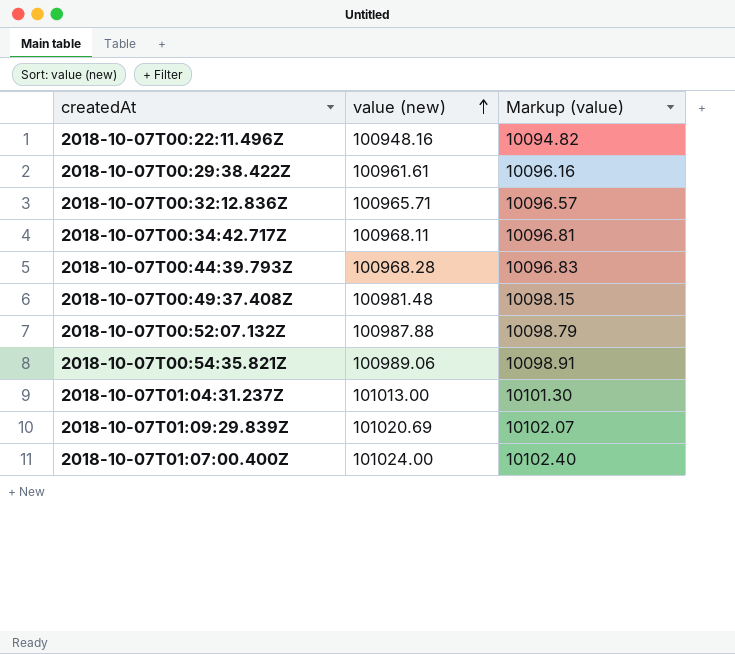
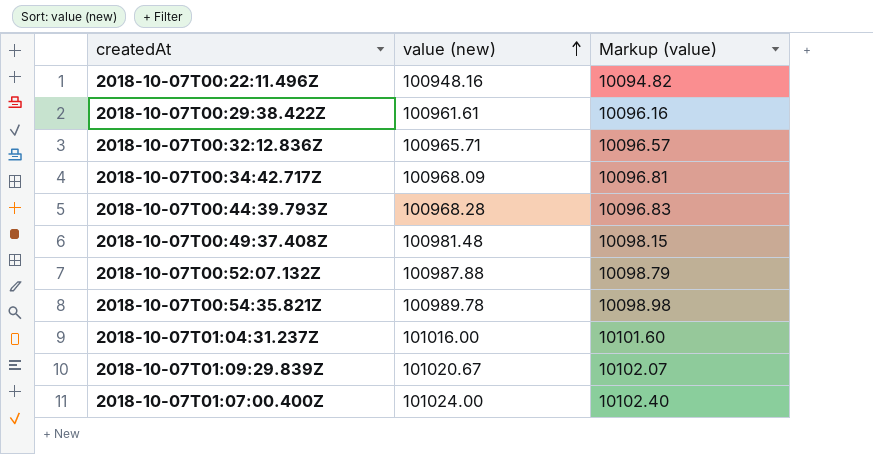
2018-10-07T00:34:42.717Z | value (new): 100968.11 -> 100968.09
2018-10-07T00:54:35.821Z | value (new): 100989.06 -> 100989.78
2018-10-07T00:54:35.821Z | Markup (value): 10098.91 -> 10098.98
2018-10-07T01:04:31.237Z | value (new): 101013.00 -> 101016.00
2018-10-07T01:04:31.237Z | Markup (value): 10101.30 -> 10101.60
2018-10-07T01:09:29.839Z | value (new): 101020.69 -> 101020.67

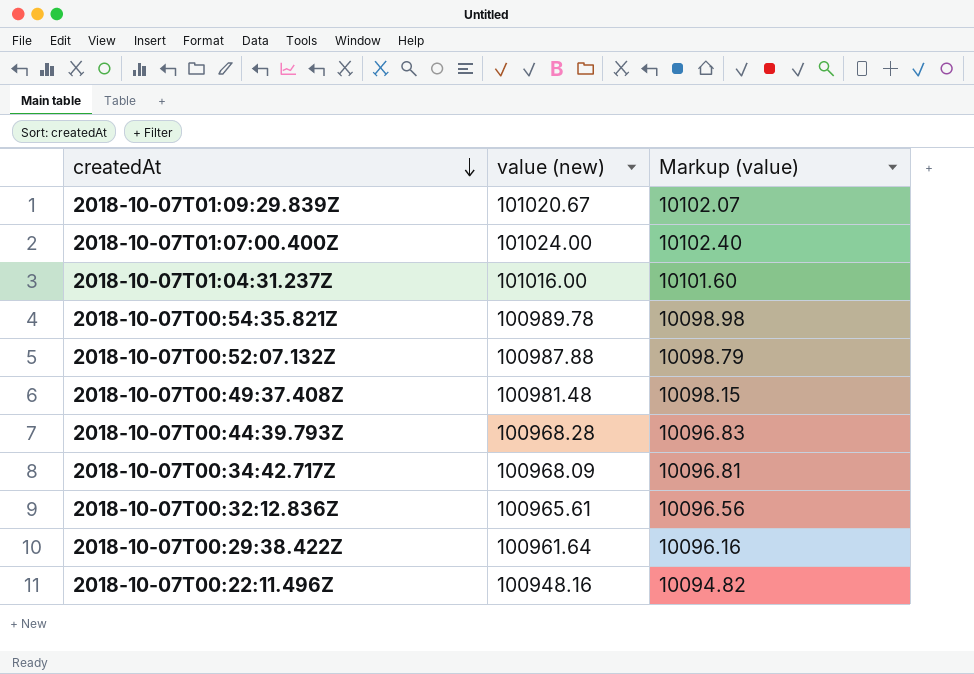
row order: value (new) ascending -> createdAt descending
2018-10-07T00:32:12.836Z | value (new): 100965.71 -> 100965.61
2018-10-07T00:32:12.836Z | Markup (value): 10096.57 -> 10096.56
2018-10-07T00:29:38.422Z | value (new): 100961.61 -> 100961.64

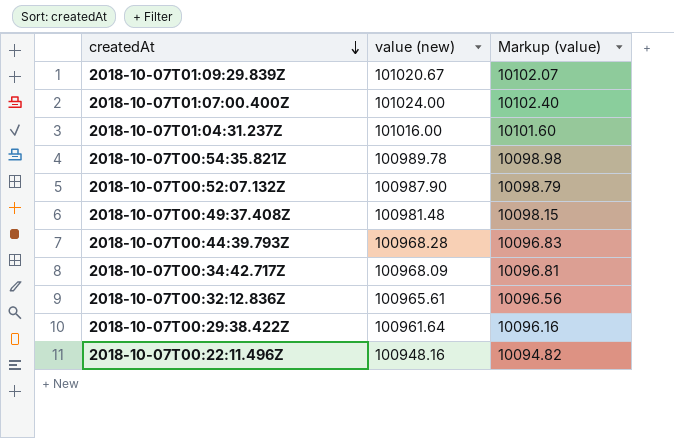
2018-10-07T00:52:07.132Z | value (new): 100987.88 -> 100987.90

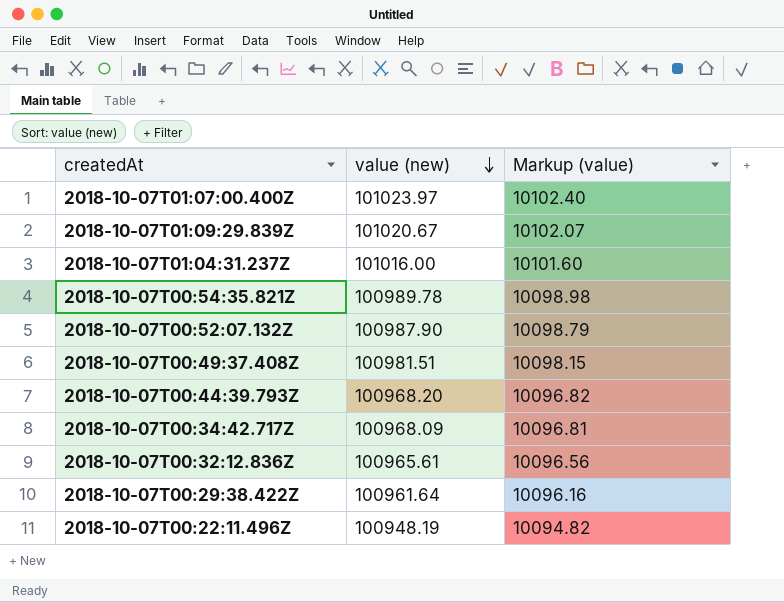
row order: createdAt descending -> value (new) descending
2018-10-07T01:07:00.400Z | value (new): 101024.00 -> 101023.97
2018-10-07T00:49:37.408Z | value (new): 100981.48 -> 100981.51
2018-10-07T00:44:39.793Z | value (new): 100968.28 -> 100968.20
2018-10-07T00:44:39.793Z | Markup (value): 10096.83 -> 10096.82
2018-10-07T00:22:11.496Z | value (new): 100948.16 -> 100948.19

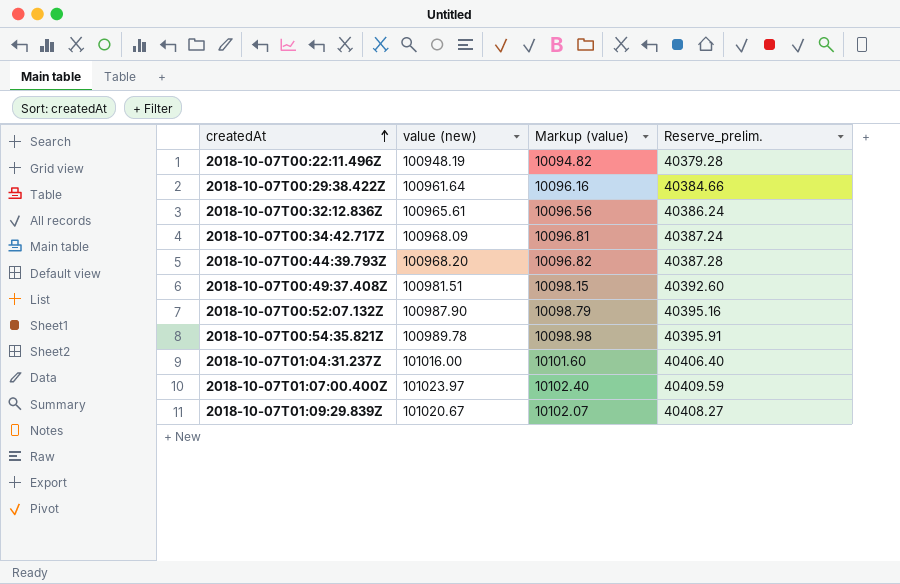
row order: value (new) descending -> createdAt ascending
column Reserve_prelim. | formula: none -> [value (new)] * 0.4

